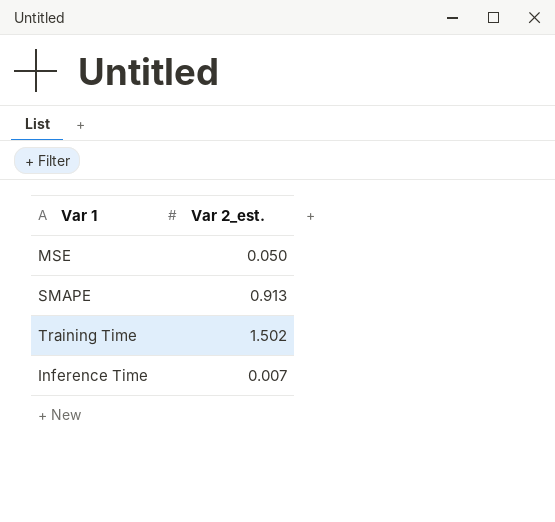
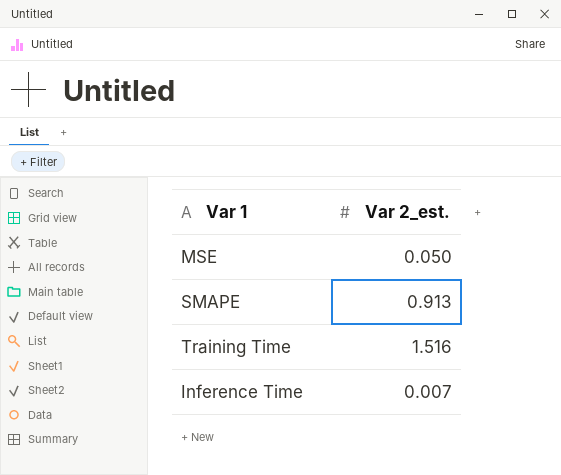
Training Time | Var 2_est.: 1.502 -> 1.516

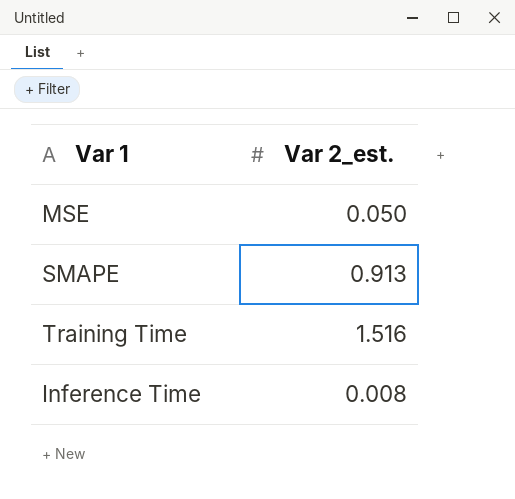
Inference Time | Var 2_est.: 0.007 -> 0.008

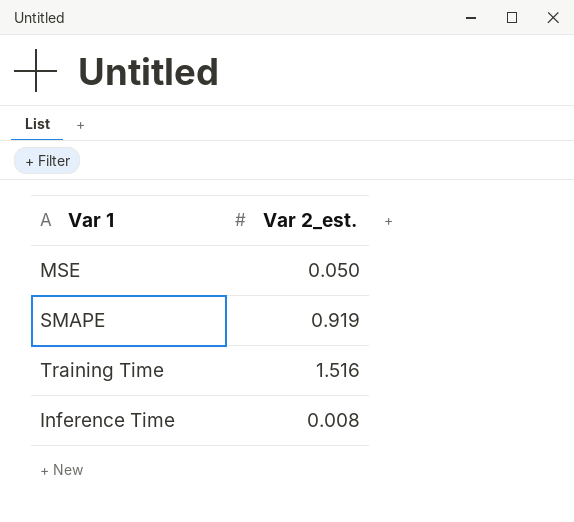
SMAPE | Var 2_est.: 0.913 -> 0.919

